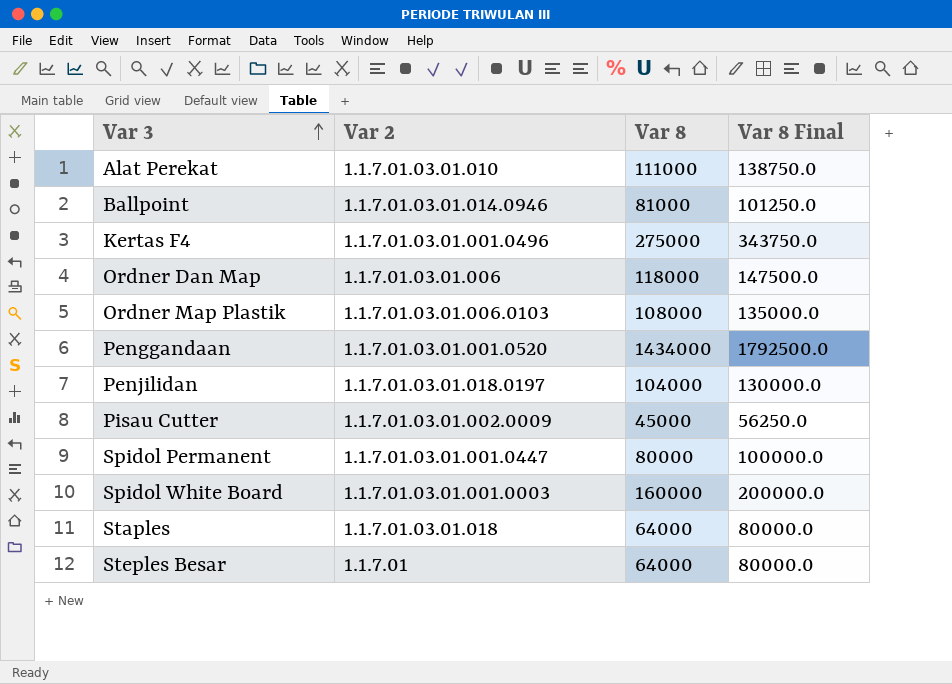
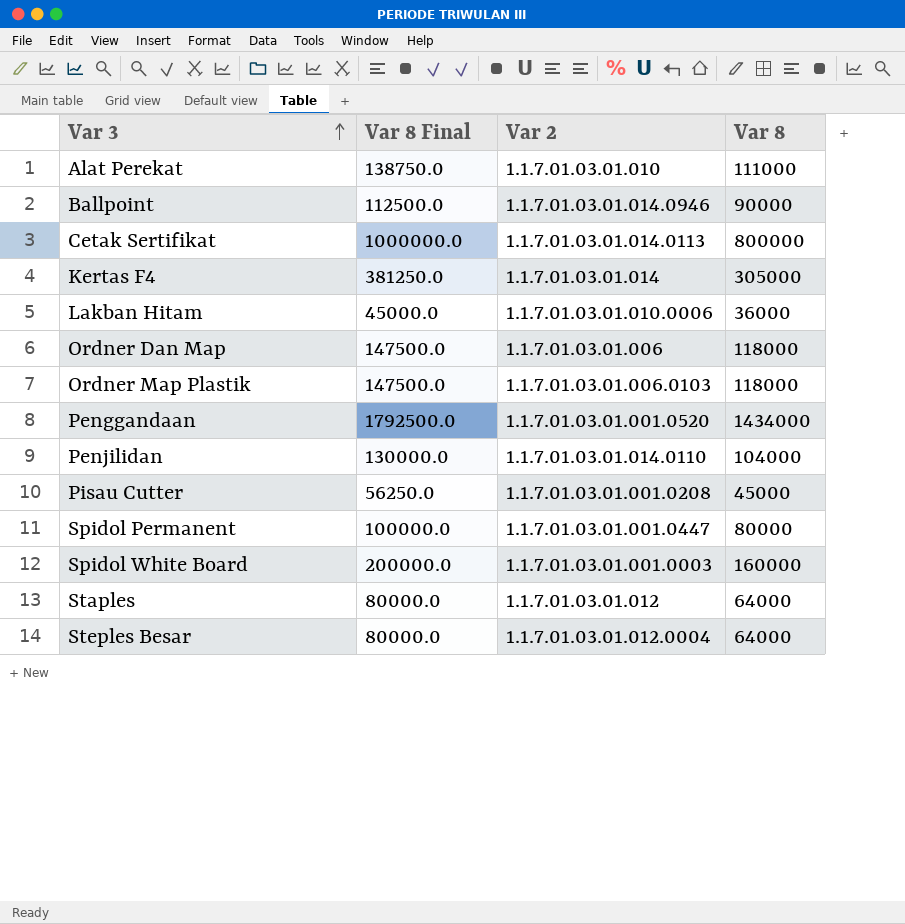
column Var 8 Final | position: 4 -> 2
Ballpoint | Var 8 Final: 101250.0 -> 112500.0
Ballpoint | Var 8: 81000 -> 90000
row Cetak Sertifikat: none -> 1000000.0 | 1.1.7.01.03.01.014.0113 | 800000
Kertas F4 | Var 8 Final: 343750.0 -> 381250.0
Kertas F4 | Var 2: 1.1.7.01.03.01.001.0496 -> 1.1.7.01.03.01.014
Kertas F4 | Var 8: 275000 -> 305000
row Lakban Hitam: none -> 45000.0 | 1.1.7.01.03.01.010.0006 | 36000
Ordner Map Plastik | Var 8 Final: 135000.0 -> 147500.0
Ordner Map Plastik | Var 8: 108000 -> 118000
Penjilidan | Var 2: 1.1.7.01.03.01.018.0197 -> 1.1.7.01.03.01.014.0110
Pisau Cutter | Var 2: 1.1.7.01.03.01.002.0009 -> 1.1.7.01.03.01.001.0208
Staples | Var 2: 1.1.7.01.03.01.018 -> 1.1.7.01.03.01.012
Steples Besar | Var 2: 1.1.7.01 -> 1.1.7.01.03.01.012.0004

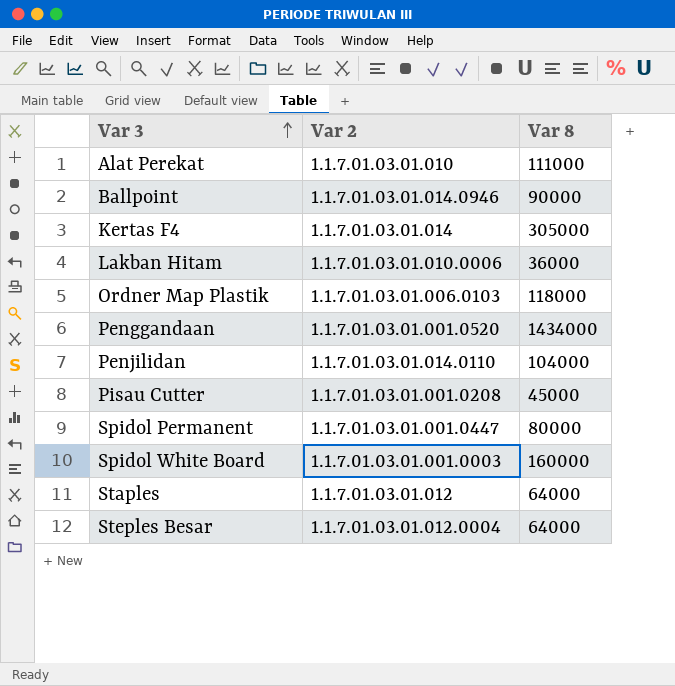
column Var 8 Final | formula: [Var 8] * 1.25 -> none
row Cetak Sertifikat: 1000000.0 | 1.1.7.01.03.01.014.0113 | 800000 -> none
row Ordner Dan Map: 147500.0 | 1.1.7.01.03.01.006 | 118000 -> none

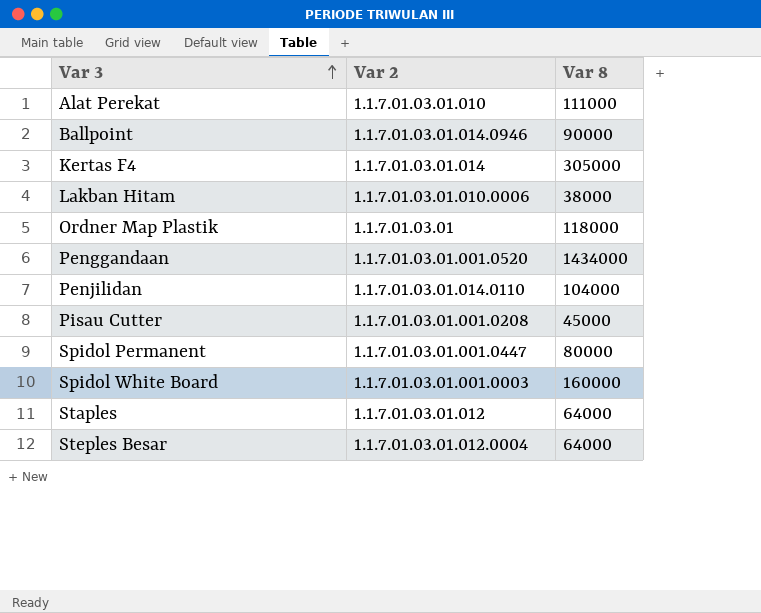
Lakban Hitam | Var 8: 36000 -> 38000
Ordner Map Plastik | Var 2: 1.1.7.01.03.01.006.0103 -> 1.1.7.01.03.01

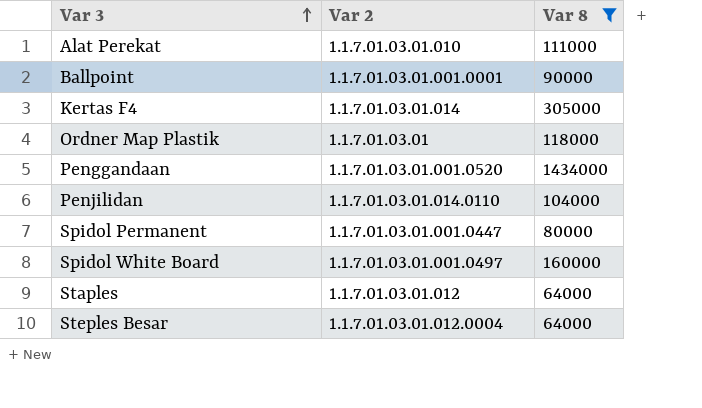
filter: none -> Var 8 >= 64000
Ballpoint | Var 2: 1.1.7.01.03.01.014.0946 -> 1.1.7.01.03.01.001.0001
Spidol White Board | Var 2: 1.1.7.01.03.01.001.0003 -> 1.1.7.01.03.01.001.0497

